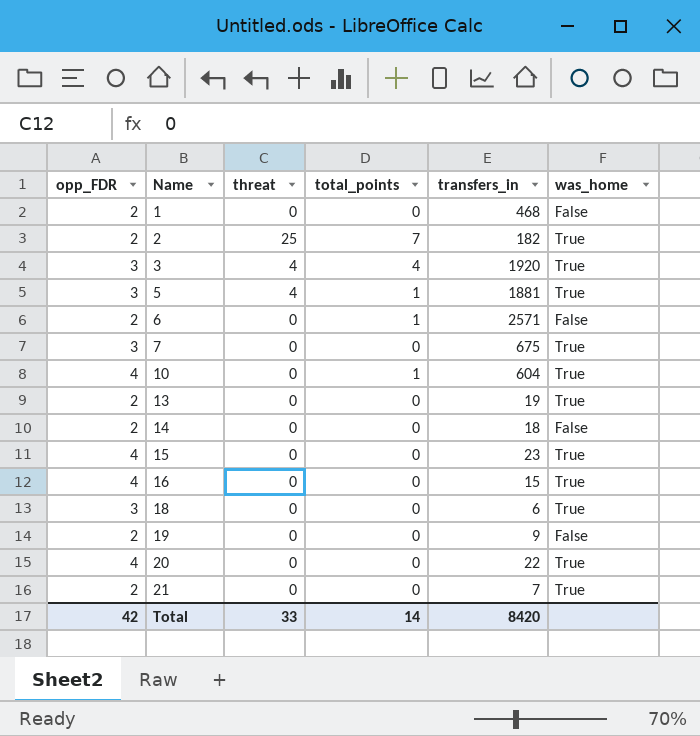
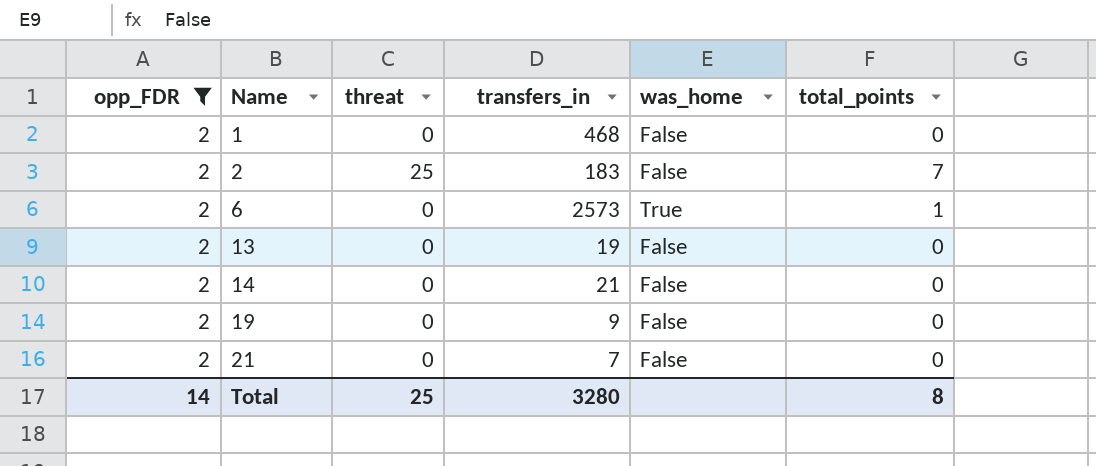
filter: none -> opp_FDR = 2
column total_points | position: 4 -> 6
2 | transfers_in: 182 -> 183
2 | was_home: True -> False
6 | transfers_in: 2571 -> 2573
6 | was_home: False -> True
13 | was_home: True -> False
14 | transfers_in: 18 -> 21
21 | was_home: True -> False
Total | opp_FDR: 42 -> 14
Total | threat: 33 -> 25
Total | transfers_in: 8420 -> 3280
Total | total_points: 14 -> 8

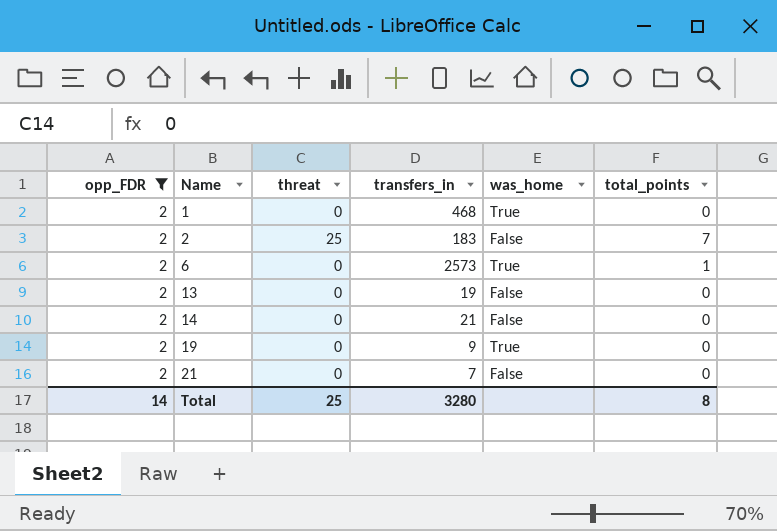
1 | was_home: False -> True
19 | was_home: False -> True

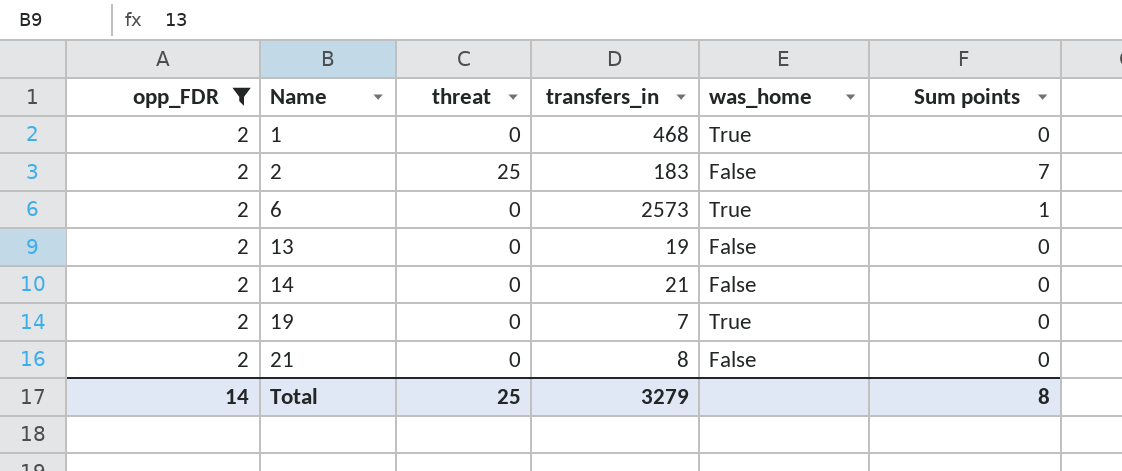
column name: total_points -> Sum points
19 | transfers_in: 9 -> 7
21 | transfers_in: 7 -> 8
Total | transfers_in: 3280 -> 3279

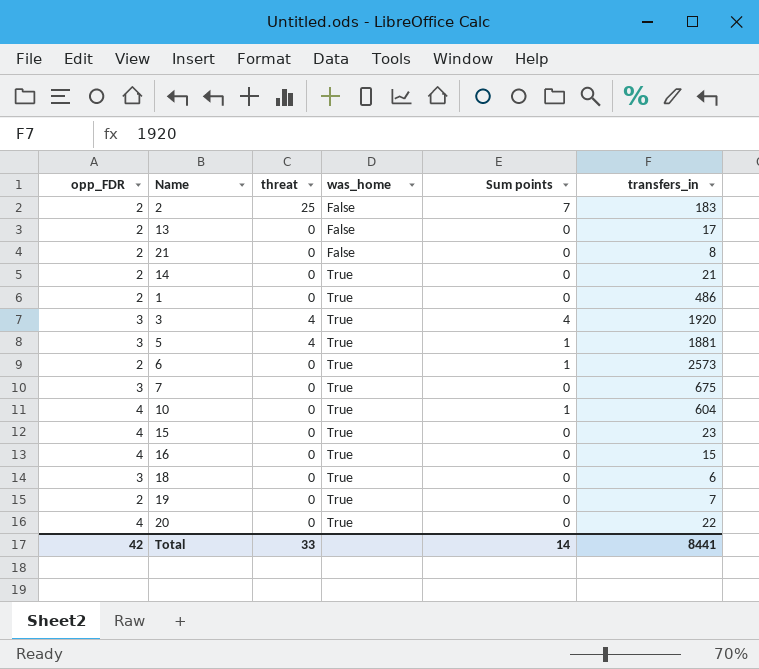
filter: opp_FDR = 2 -> none
row order: Name ascending -> was_home ascending
column transfers_in | position: 4 -> 6
13 | transfers_in: 19 -> 17
14 | was_home: False -> True
1 | transfers_in: 468 -> 486
Total | opp_FDR: 14 -> 42
Total | threat: 25 -> 33
Total | Sum points: 8 -> 14
Total | transfers_in: 3279 -> 8441

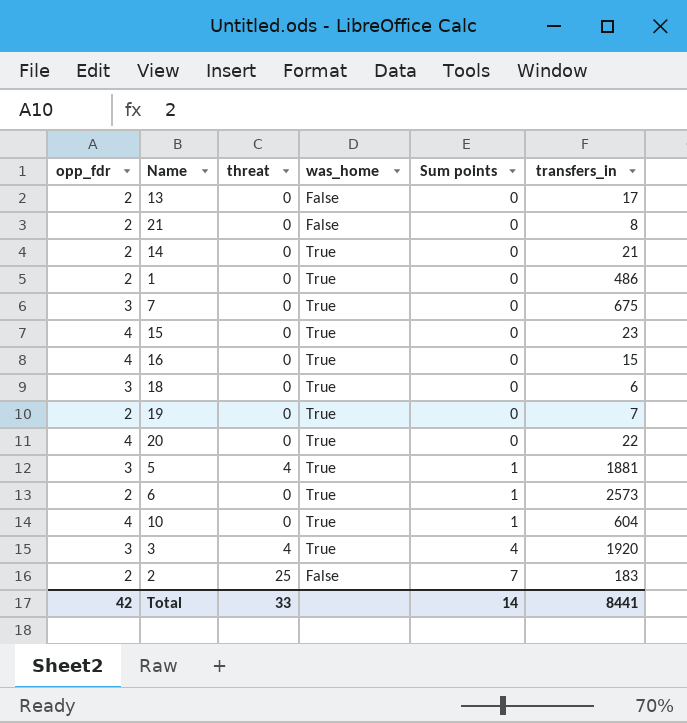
row order: was_home ascending -> Sum points ascending
column name: opp_FDR -> opp_fdr

